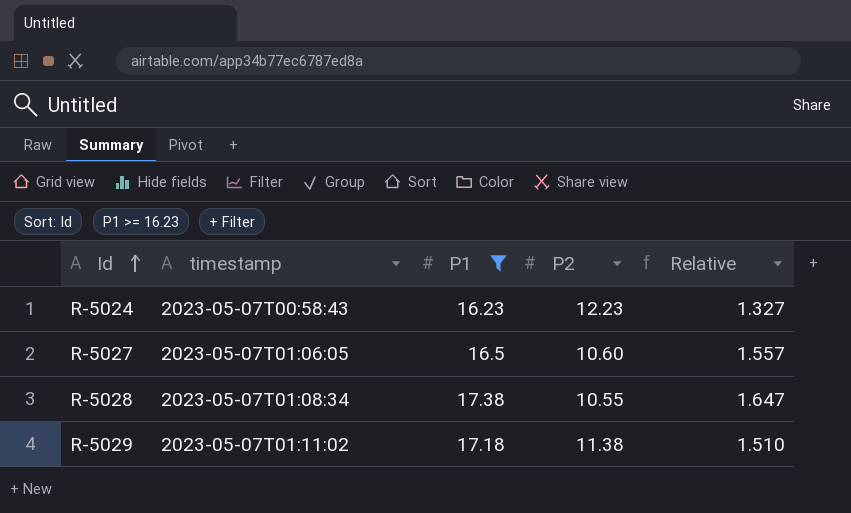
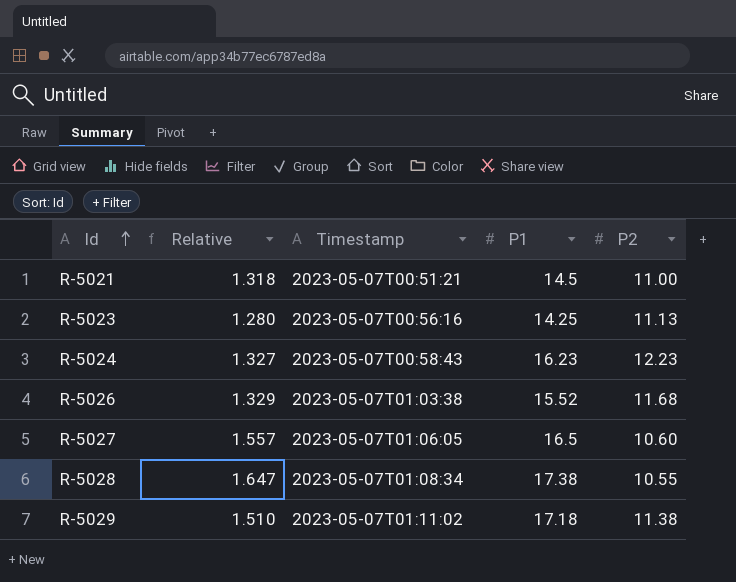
filter: P1 >= 16.23 -> none
column Relative | position: 5 -> 2
column name: timestamp -> Timestamp

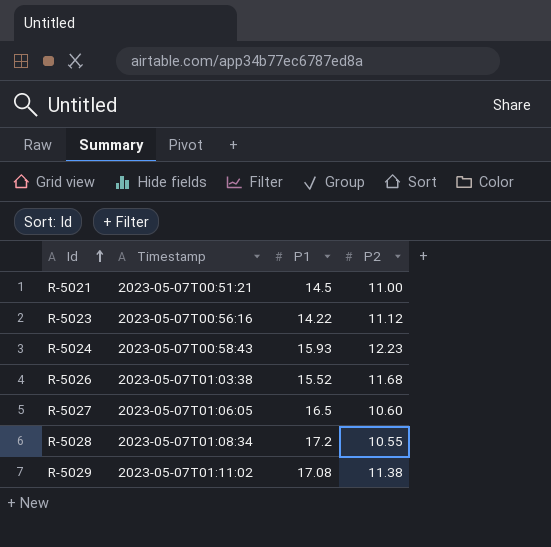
column Relative | formula: [P1] / [P2] -> none
R-5023 | P1: 14.25 -> 14.22
R-5023 | P2: 11.13 -> 11.12
R-5024 | P1: 16.23 -> 15.93
R-5028 | P1: 17.38 -> 17.2
R-5029 | P1: 17.18 -> 17.08

